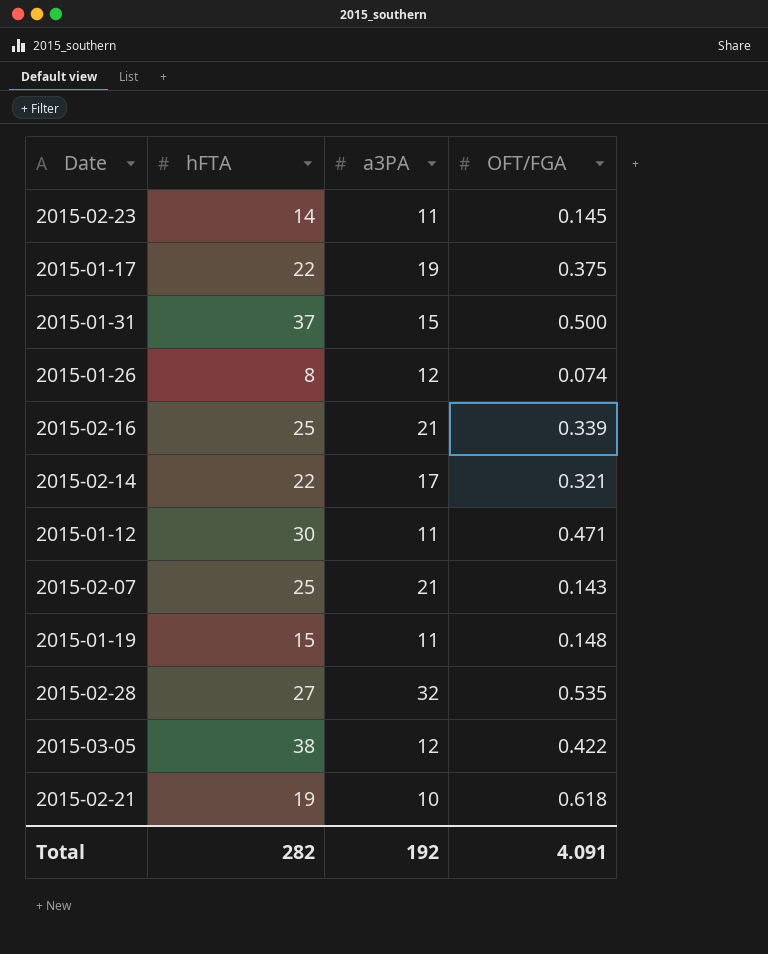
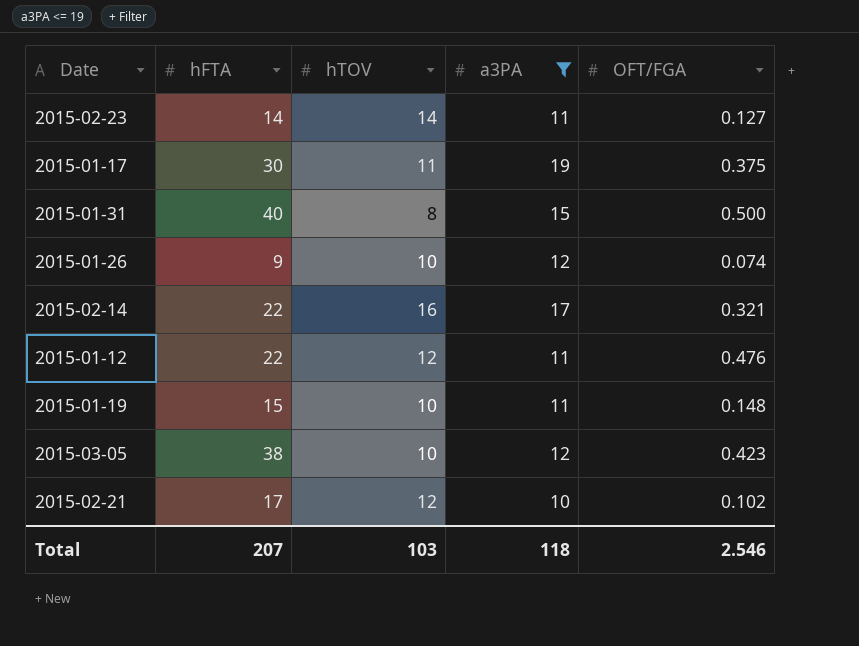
filter: none -> a3PA <= 19
column hTOV | position: none -> 3
2015-02-23 | OFT/FGA: 0.145 -> 0.127
2015-01-17 | hFTA: 22 -> 30
2015-01-31 | hFTA: 37 -> 40
2015-01-26 | hFTA: 8 -> 9
2015-01-12 | hFTA: 30 -> 22
2015-01-12 | OFT/FGA: 0.471 -> 0.476
2015-03-05 | OFT/FGA: 0.422 -> 0.423
2015-02-21 | hFTA: 19 -> 17
2015-02-21 | OFT/FGA: 0.618 -> 0.102
Total | hFTA: 282 -> 207
Total | a3PA: 192 -> 118
Total | OFT/FGA: 4.091 -> 2.546

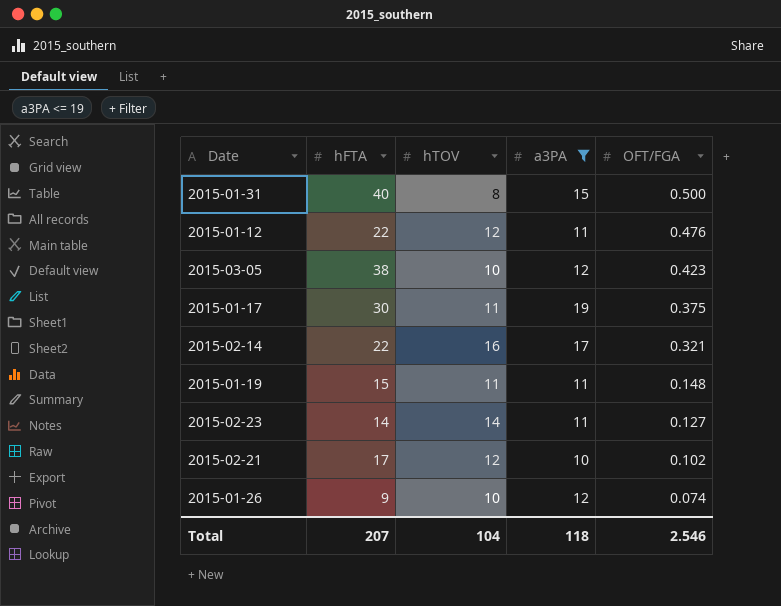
row order: none -> OFT/FGA descending
2015-01-19 | hTOV: 10 -> 11
Total | hTOV: 103 -> 104

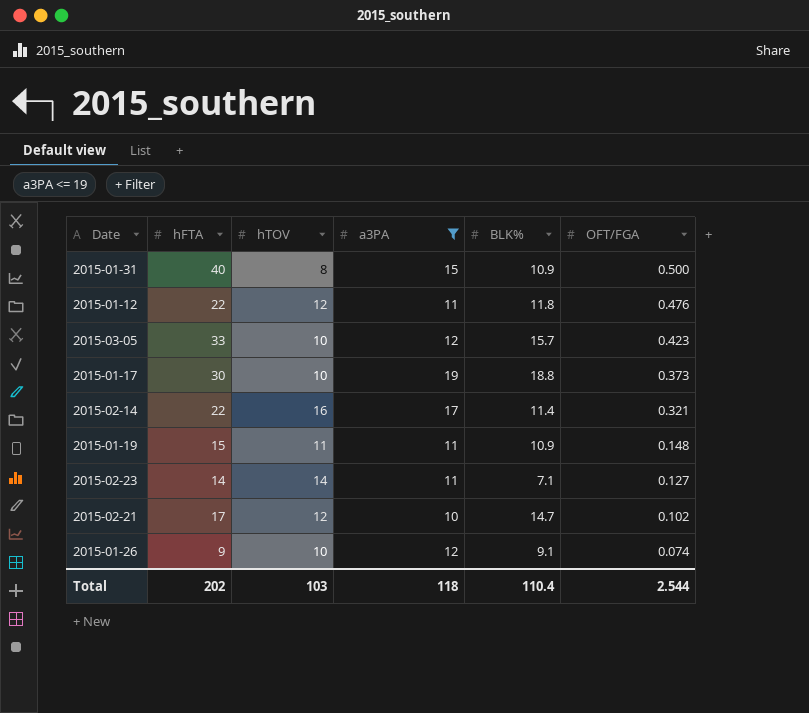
column BLK% | position: none -> 5
2015-03-05 | hFTA: 38 -> 33
2015-01-17 | hTOV: 11 -> 10
2015-01-17 | OFT/FGA: 0.375 -> 0.373
Total | hFTA: 207 -> 202
Total | hTOV: 104 -> 103
Total | OFT/FGA: 2.546 -> 2.544

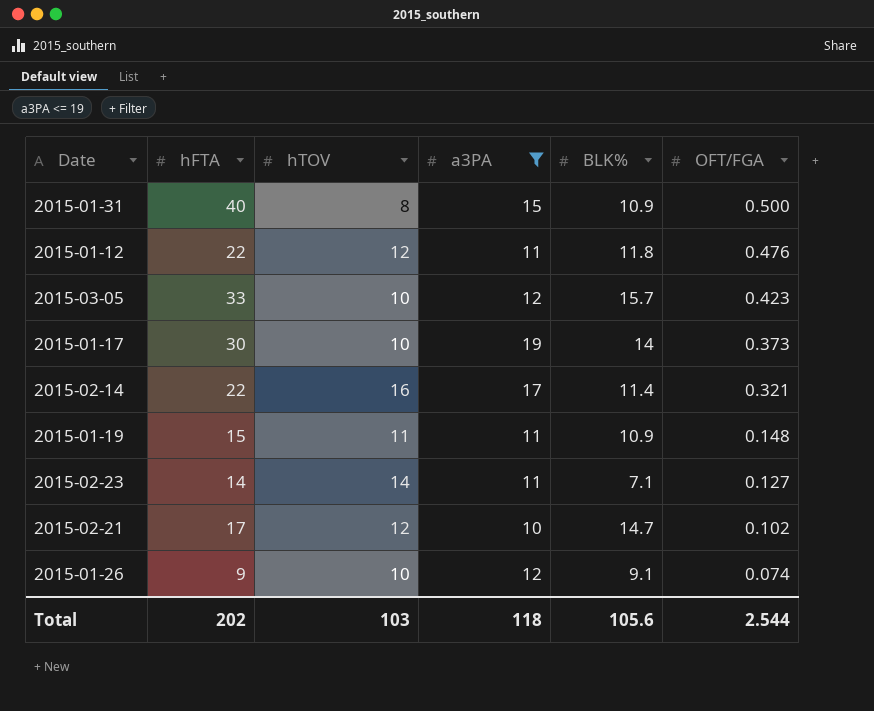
2015-01-17 | BLK%: 18.8 -> 14
Total | BLK%: 110.4 -> 105.6

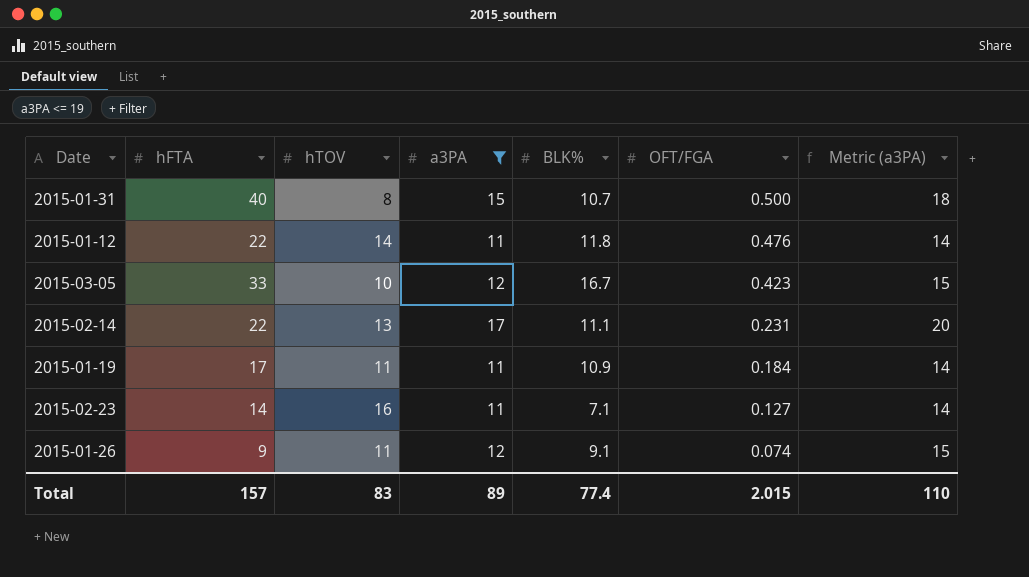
column Metric (a3PA) | formula: none -> [a3PA] + 3
row 2015-01-17: 30 | 10 | 19 | 14 | 0.373 -> none
row 2015-02-21: 17 | 12 | 10 | 14.7 | 0.102 -> none
2015-01-31 | BLK%: 10.9 -> 10.7
2015-01-12 | hTOV: 12 -> 14
2015-03-05 | BLK%: 15.7 -> 16.7
2015-02-14 | hTOV: 16 -> 13
2015-02-14 | BLK%: 11.4 -> 11.1
2015-02-14 | OFT/FGA: 0.321 -> 0.231
2015-01-19 | hFTA: 15 -> 17
2015-01-19 | OFT/FGA: 0.148 -> 0.184
2015-02-23 | hTOV: 14 -> 16
2015-01-26 | hTOV: 10 -> 11
Total | hFTA: 202 -> 157
Total | hTOV: 103 -> 83
Total | a3PA: 118 -> 89
Total | BLK%: 105.6 -> 77.4
Total | OFT/FGA: 2.544 -> 2.015

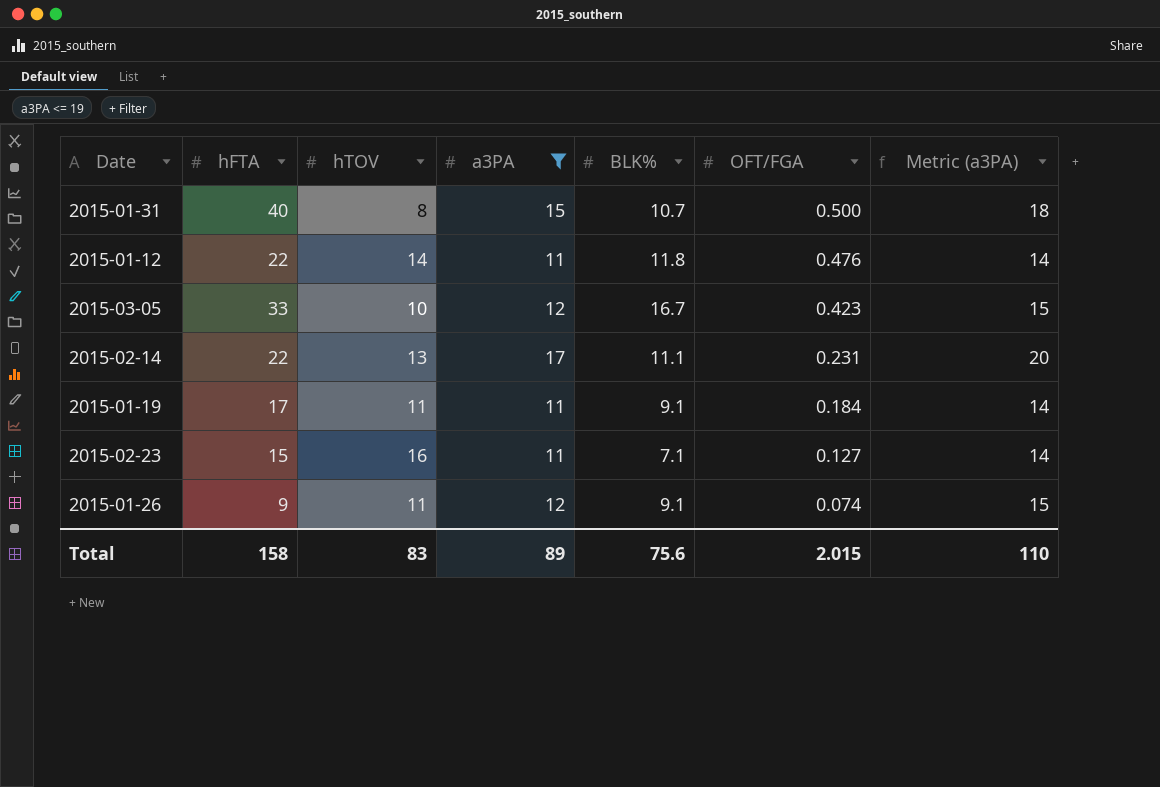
2015-01-19 | BLK%: 10.9 -> 9.1
2015-02-23 | hFTA: 14 -> 15
Total | hFTA: 157 -> 158
Total | BLK%: 77.4 -> 75.6

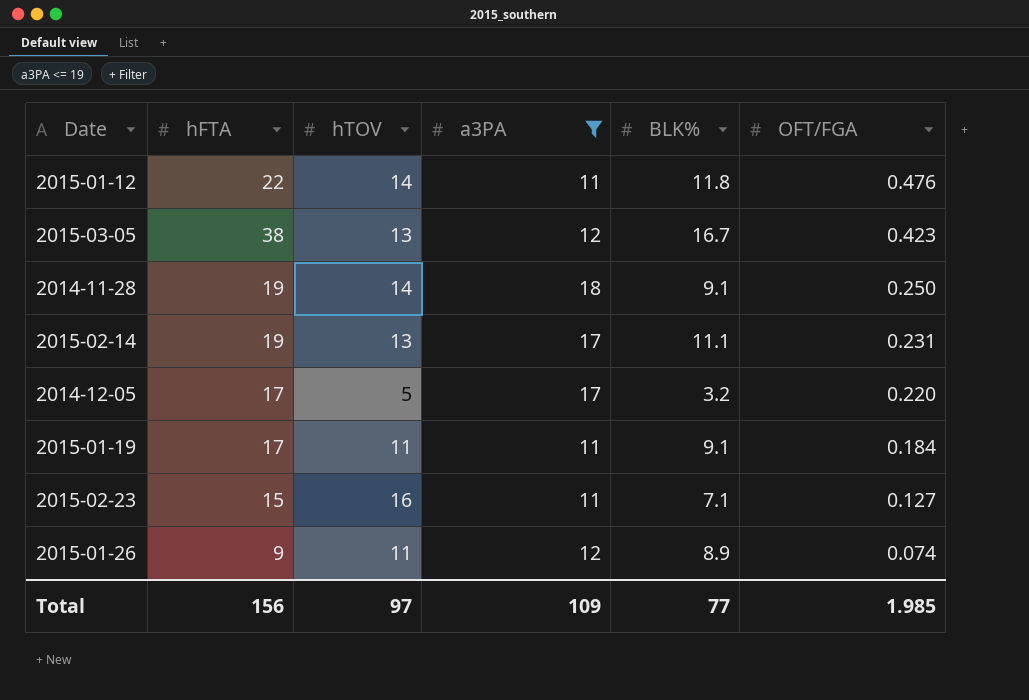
column Metric (a3PA) | formula: [a3PA] + 3 -> none
row 2015-01-31: 40 | 8 | 15 | 10.7 | 0.500 | 18 -> none
2015-03-05 | hFTA: 33 -> 38
2015-03-05 | hTOV: 10 -> 13
row 2014-11-28: none -> 19 | 14 | 18 | 9.1 | 0.250
2015-02-14 | hFTA: 22 -> 19
row 2014-12-05: none -> 17 | 5 | 17 | 3.2 | 0.220
2015-01-26 | BLK%: 9.1 -> 8.9
Total | hFTA: 158 -> 156
Total | hTOV: 83 -> 97
Total | a3PA: 89 -> 109
Total | BLK%: 75.6 -> 77
Total | OFT/FGA: 2.015 -> 1.985

